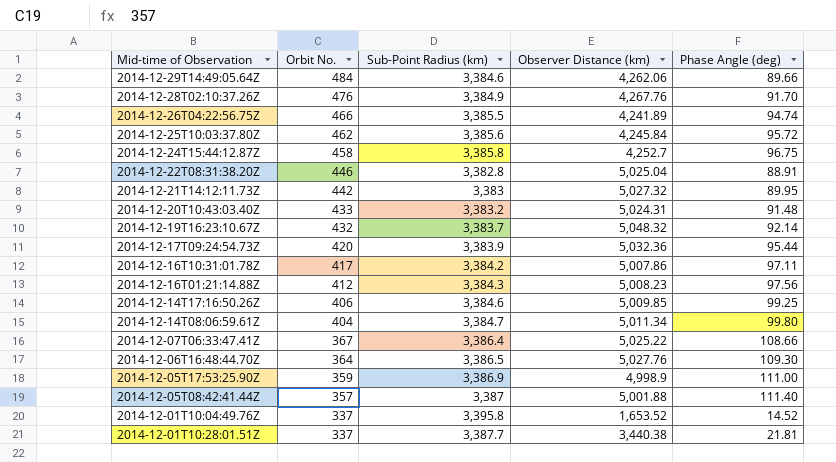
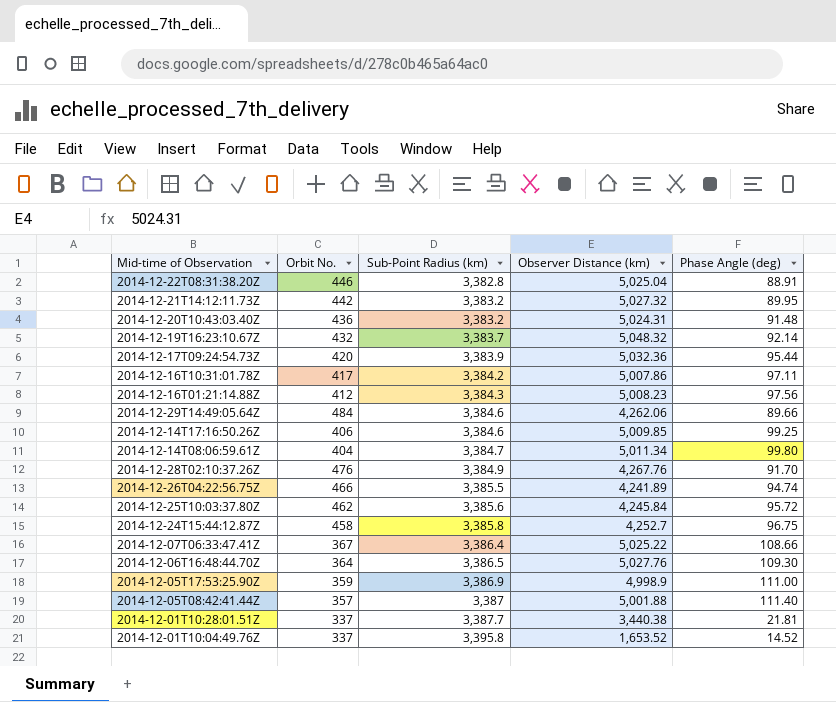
row order: Orbit No. descending -> Sub-Point Radius (km) ascending
2014-12-21T14:12:11.73Z | Sub-Point Radius (km): 3,383 -> 3,383.2
2014-12-20T10:43:03.40Z | Orbit No.: 433 -> 436

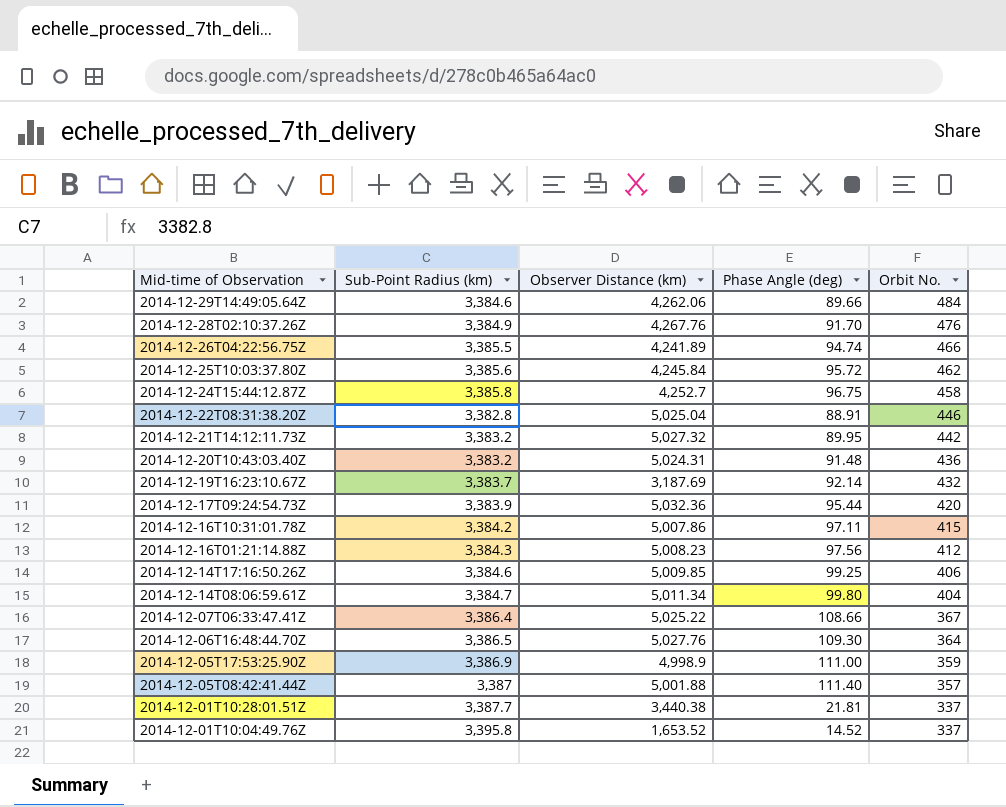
row order: Sub-Point Radius (km) ascending -> Mid-time of Observation descending
column Orbit No. | position: 2 -> 5
2014-12-19T16:23:10.67Z | Observer Distance (km): 5,048.32 -> 3,187.69
2014-12-16T10:31:01.78Z | Orbit No.: 417 -> 415

